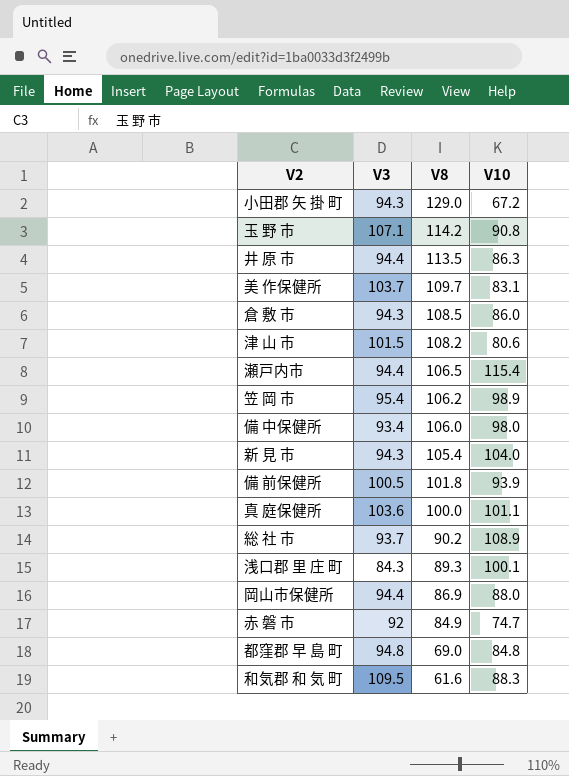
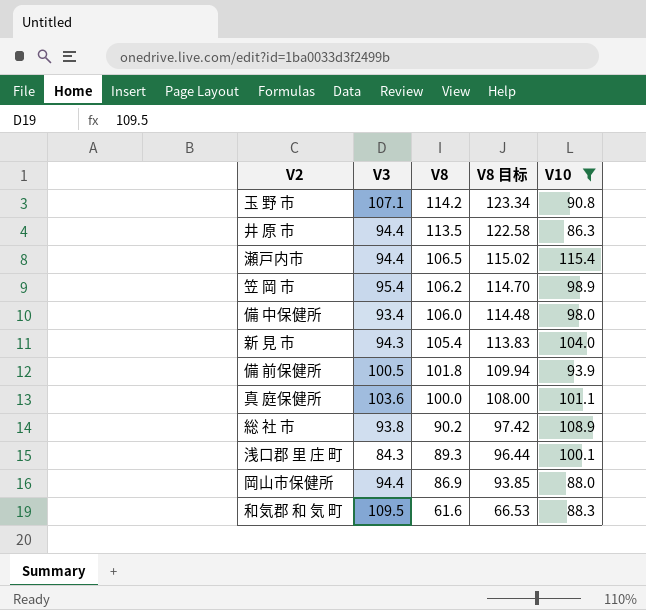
filter: none -> V10 >= 86.3
column V8 目标 | formula: none -> [V8] * 1.08
総 社 市 | V3: 93.7 -> 93.8

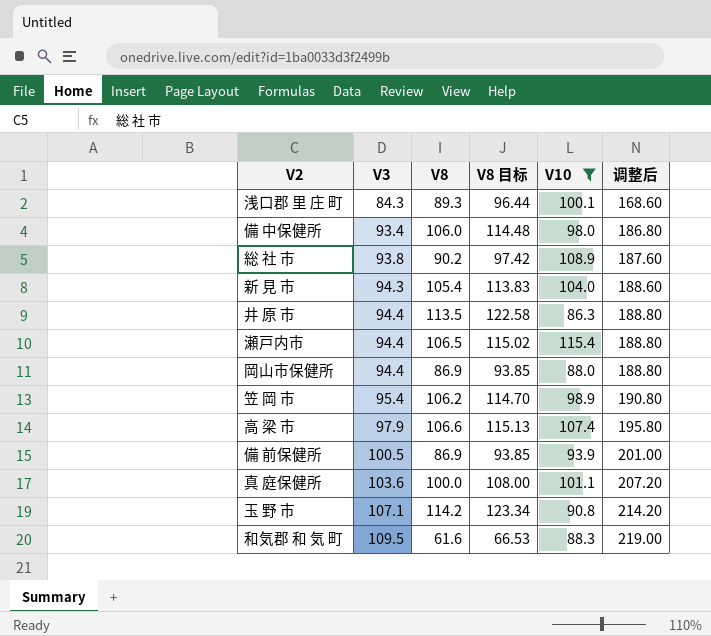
row order: V8 descending -> V3 ascending
column 调整后 | formula: none -> [V3] * 2
row 高 梁 市: none -> 97.9 | 106.6 | 115.13 | 107.4 | 195.80
備 前保健所 | V8: 101.8 -> 86.9
備 前保健所 | V8 目标: 109.94 -> 93.85

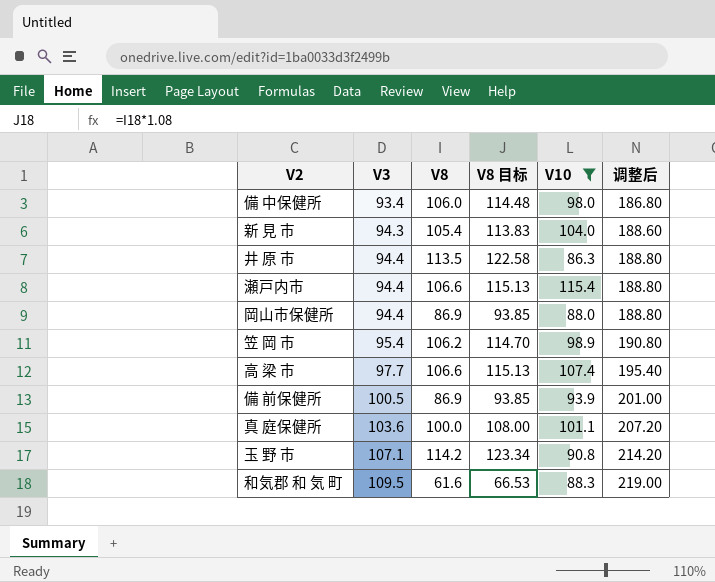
row 浅口郡 里 庄 町: 84.3 | 89.3 | 96.44 | 100.1 | 168.60 -> none
row 総 社 市: 93.8 | 90.2 | 97.42 | 108.9 | 187.60 -> none
瀬戸内市 | V8: 106.5 -> 106.6
瀬戸内市 | V8 目标: 115.02 -> 115.13
高 梁 市 | V3: 97.9 -> 97.7
高 梁 市 | 调整后: 195.80 -> 195.40

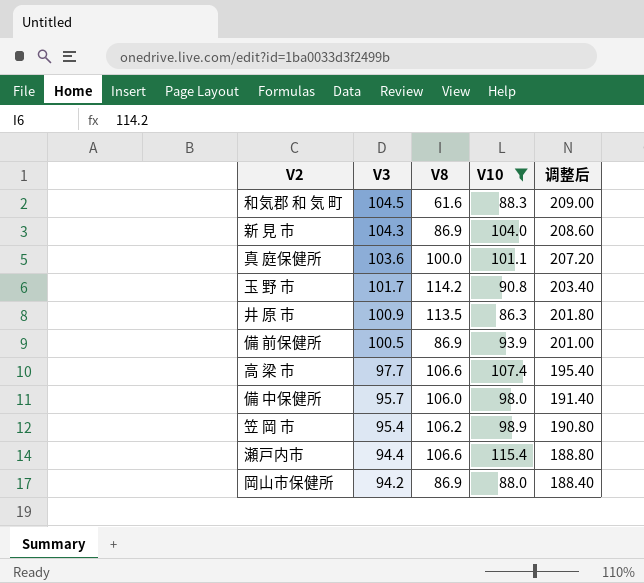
row order: V3 ascending -> V3 descending
column V8 目标 | formula: [V8] * 1.08 -> none
和気郡 和 気 町 | V3: 109.5 -> 104.5
和気郡 和 気 町 | 调整后: 219.00 -> 209.00
新 見 市 | V3: 94.3 -> 104.3
新 見 市 | V8: 105.4 -> 86.9
新 見 市 | 调整后: 188.60 -> 208.60
玉 野 市 | V3: 107.1 -> 101.7
玉 野 市 | 调整后: 214.20 -> 203.40
井 原 市 | V3: 94.4 -> 100.9
井 原 市 | 调整后: 188.80 -> 201.80
備 中保健所 | V3: 93.4 -> 95.7
備 中保健所 | 调整后: 186.80 -> 191.40
岡山市保健所 | V3: 94.4 -> 94.2
岡山市保健所 | 调整后: 188.80 -> 188.40

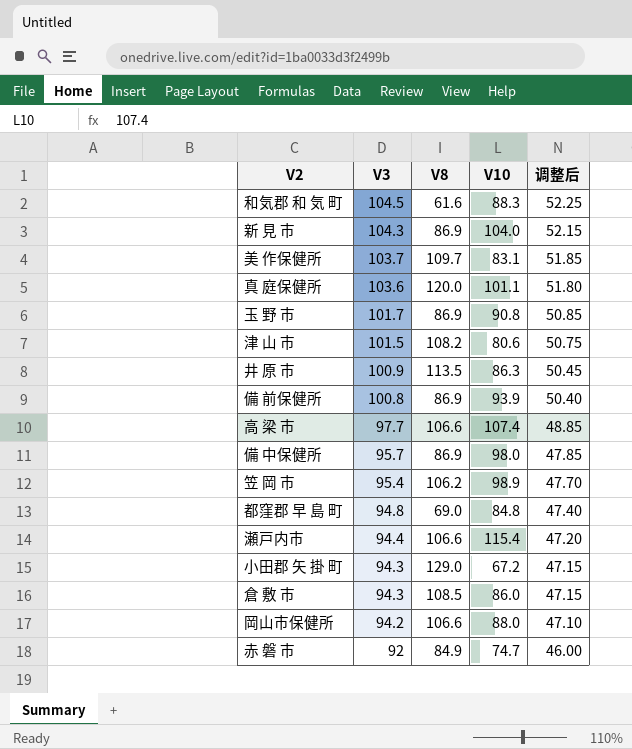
filter: V10 >= 86.3 -> none
column 调整后 | formula: [V3] * 2 -> [V3] * 0.5
真 庭保健所 | V8: 100.0 -> 120.0
玉 野 市 | V8: 114.2 -> 86.9
備 前保健所 | V3: 100.5 -> 100.8
備 中保健所 | V8: 106.0 -> 86.9
岡山市保健所 | V8: 86.9 -> 106.6

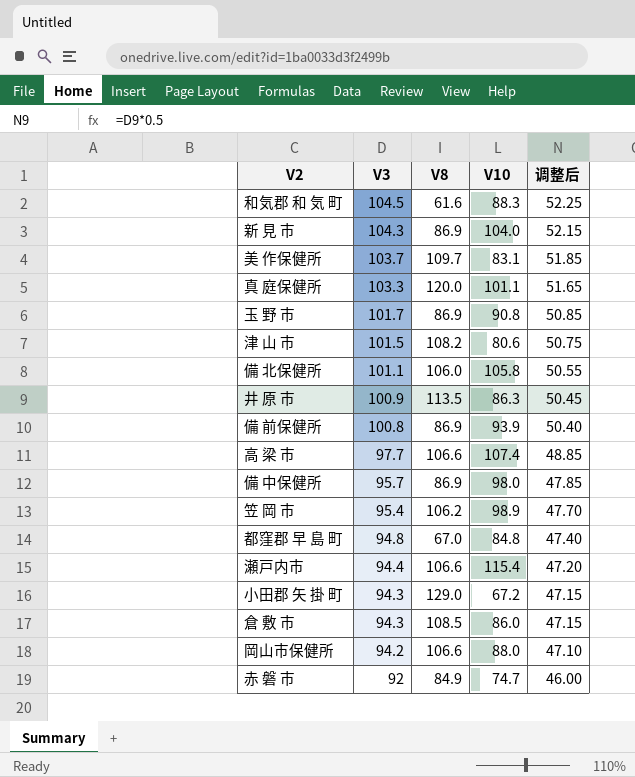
真 庭保健所 | V3: 103.6 -> 103.3
真 庭保健所 | 调整后: 51.80 -> 51.65
row 備 北保健所: none -> 101.1 | 106.0 | 105.8 | 50.55
都窪郡 早 島 町 | V8: 69.0 -> 67.0

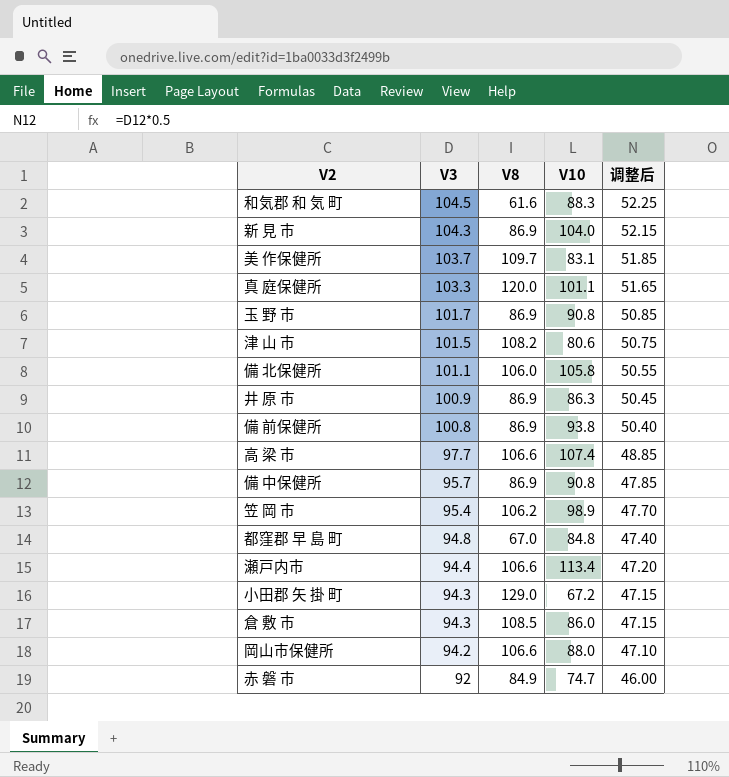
井 原 市 | V8: 113.5 -> 86.9
備 前保健所 | V10: 93.9 -> 93.8
備 中保健所 | V10: 98.0 -> 90.8
瀬戸内市 | V10: 115.4 -> 113.4

